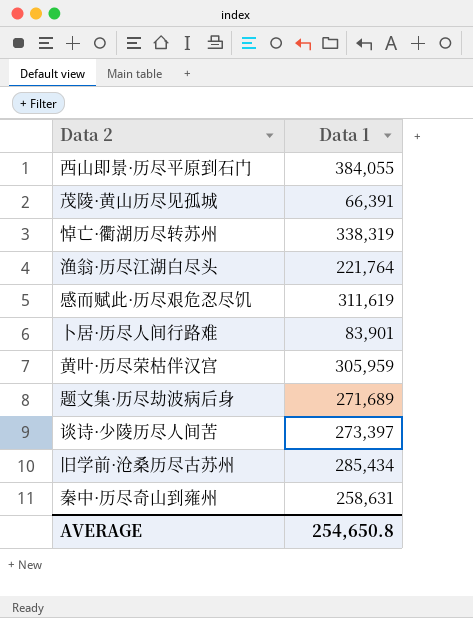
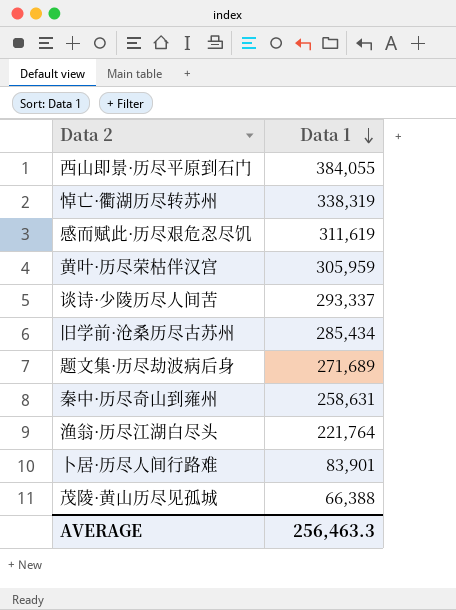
row order: none -> Data 1 descending
谈诗·少陵历尽人间苦 | Data 1: 273,397 -> 293,337
茂陵·黄山历尽见孤城 | Data 1: 66,391 -> 66,388
AVERAGE | Data 1: 254,650.8 -> 256,463.3

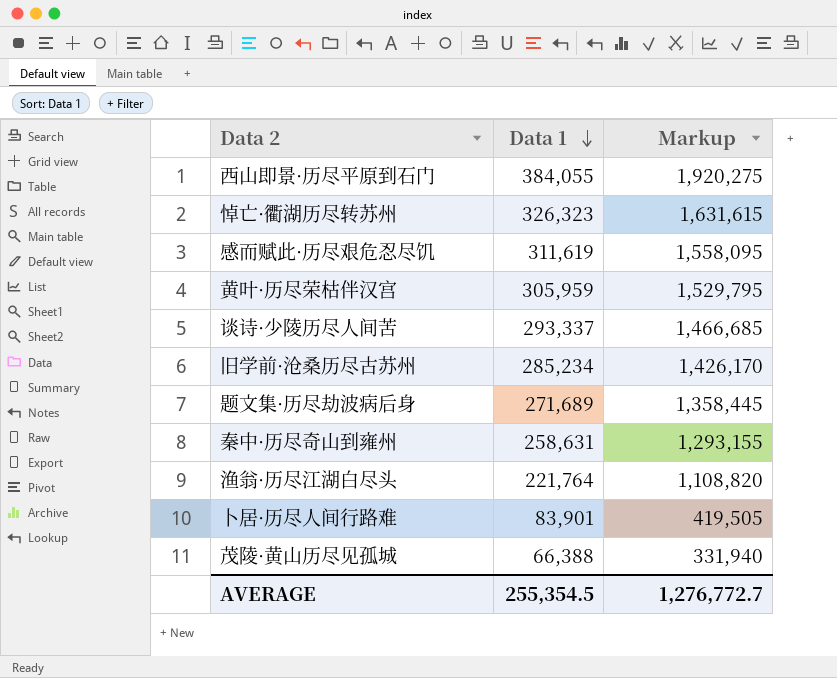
column Markup | formula: none -> [Data 1] * 5
悼亡·衢湖历尽转苏州 | Data 1: 338,319 -> 326,323
旧学前·沧桑历尽古苏州 | Data 1: 285,434 -> 285,234
AVERAGE | Data 1: 256,463.3 -> 255,354.5

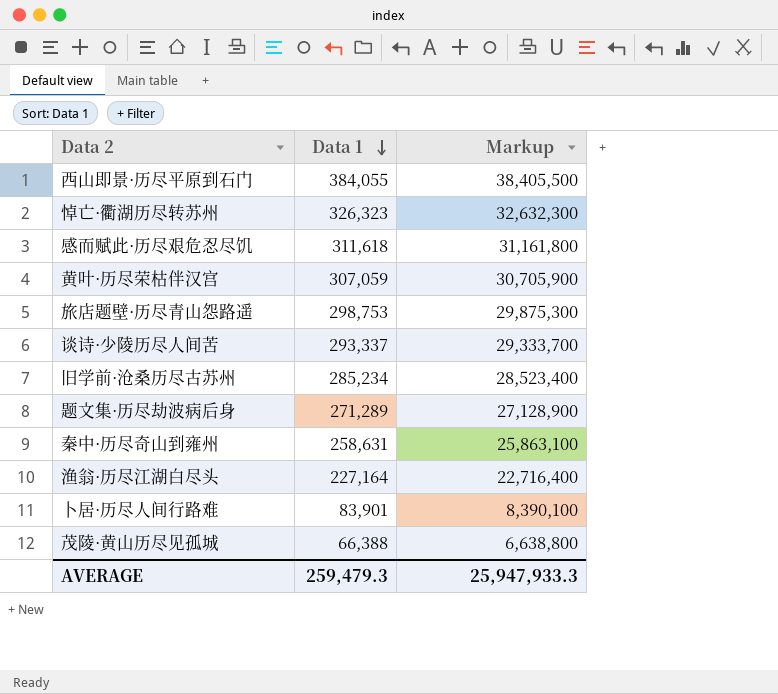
column Markup | formula: [Data 1] * 5 -> [Data 1] * 100
感而赋此·历尽艰危忍尽饥 | Data 1: 311,619 -> 311,618
黄叶·历尽荣枯伴汉宫 | Data 1: 305,959 -> 307,059
row 旅店题壁·历尽青山怨路遥: none -> 298,753 | 29,875,300
题文集·历尽劫波病后身 | Data 1: 271,689 -> 271,289
渔翁·历尽江湖白尽头 | Data 1: 221,764 -> 227,164
AVERAGE | Data 1: 255,354.5 -> 259,479.3
AVERAGE | Markup: 1,276,772.7 -> 25,947,933.3

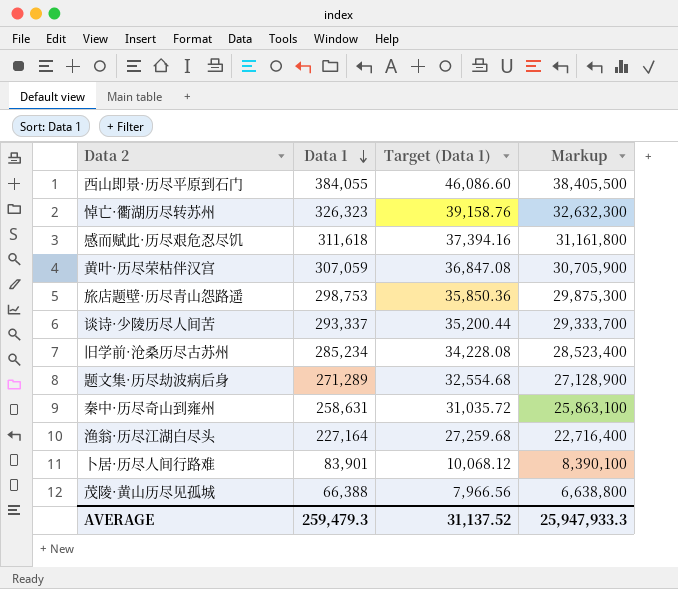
column Target (Data 1) | formula: none -> [Data 1] * 0.12

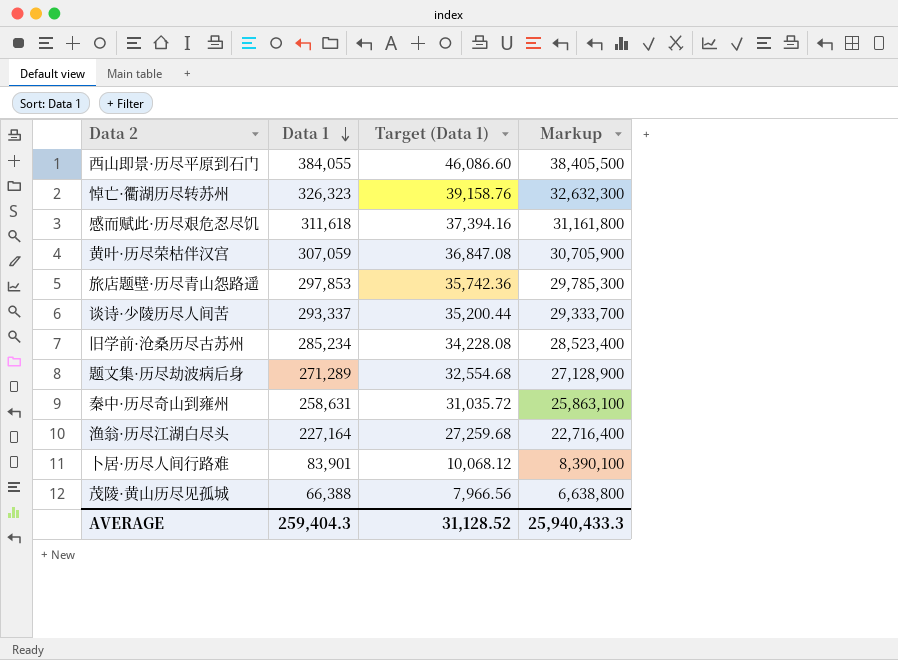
旅店题壁·历尽青山怨路遥 | Data 1: 298,753 -> 297,853
旅店题壁·历尽青山怨路遥 | Target (Data 1): 35,850.36 -> 35,742.36
旅店题壁·历尽青山怨路遥 | Markup: 29,875,300 -> 29,785,300
AVERAGE | Data 1: 259,479.3 -> 259,404.3
AVERAGE | Target (Data 1): 31,137.52 -> 31,128.52
AVERAGE | Markup: 25,947,933.3 -> 25,940,433.3

